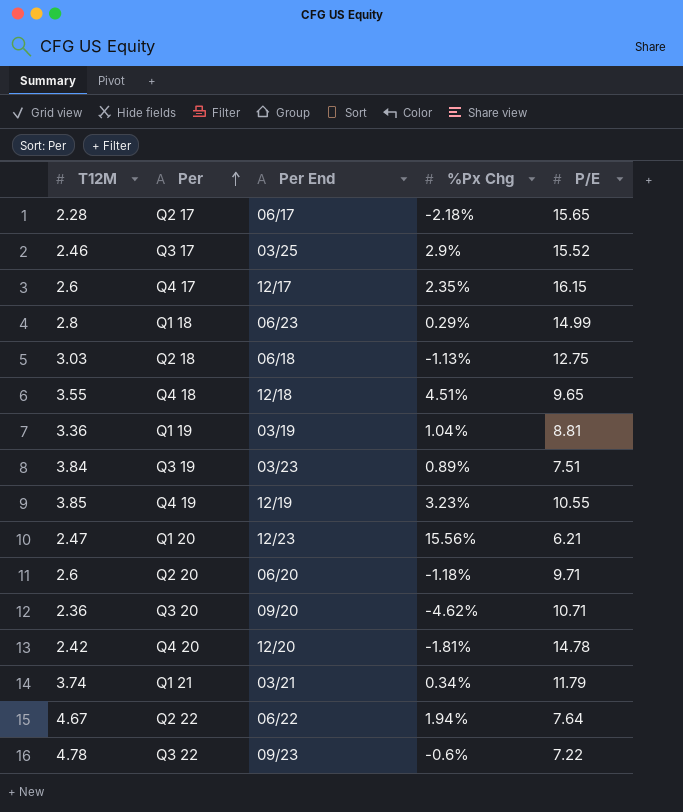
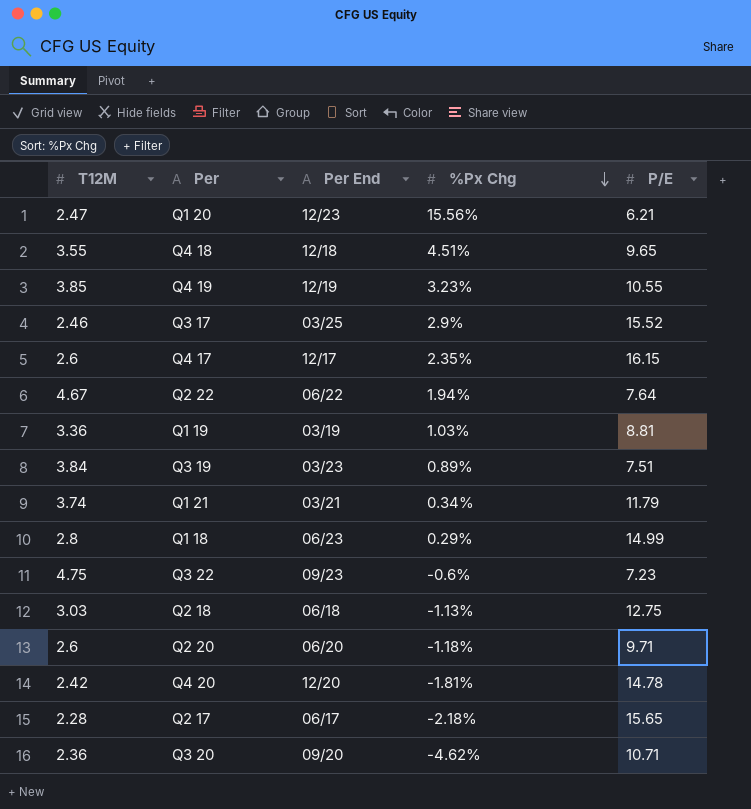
row order: Per ascending -> %Px Chg descending
Q1 19 | %Px Chg: 1.04% -> 1.03%
Q3 22 | T12M: 4.78 -> 4.75
Q3 22 | P/E: 7.22 -> 7.23

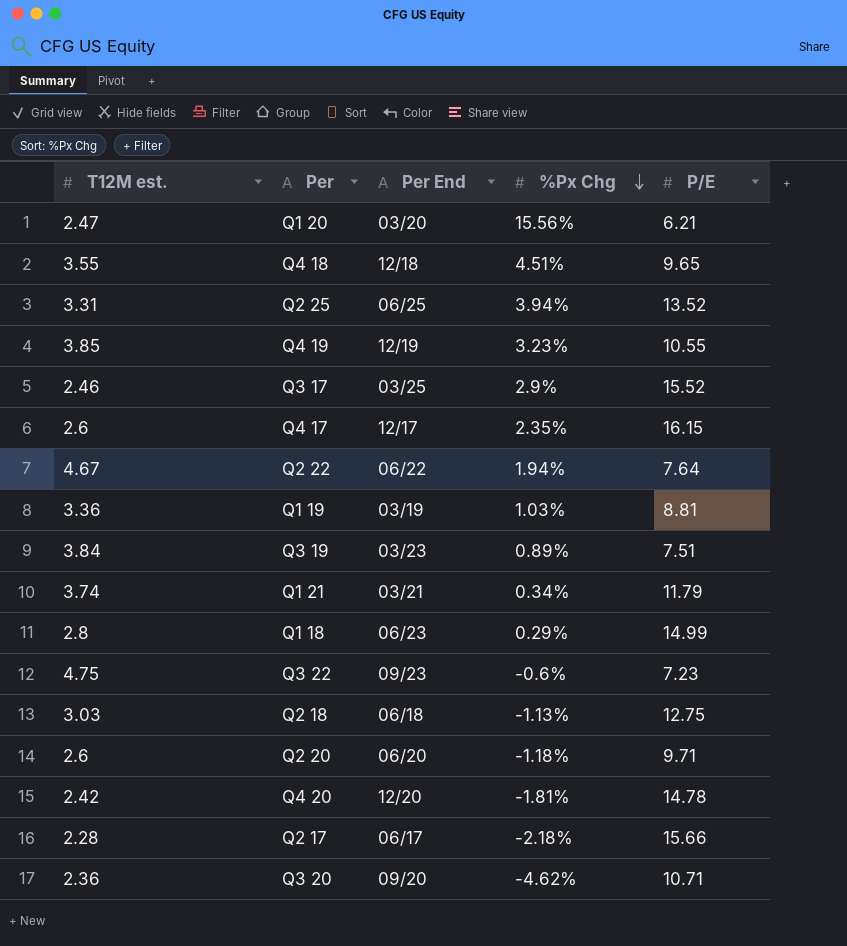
column name: T12M -> T12M est.
Q1 20 | Per End: 12/23 -> 03/20
row Q2 25: none -> 3.31 | 06/25 | 3.94% | 13.52
Q2 17 | P/E: 15.65 -> 15.66

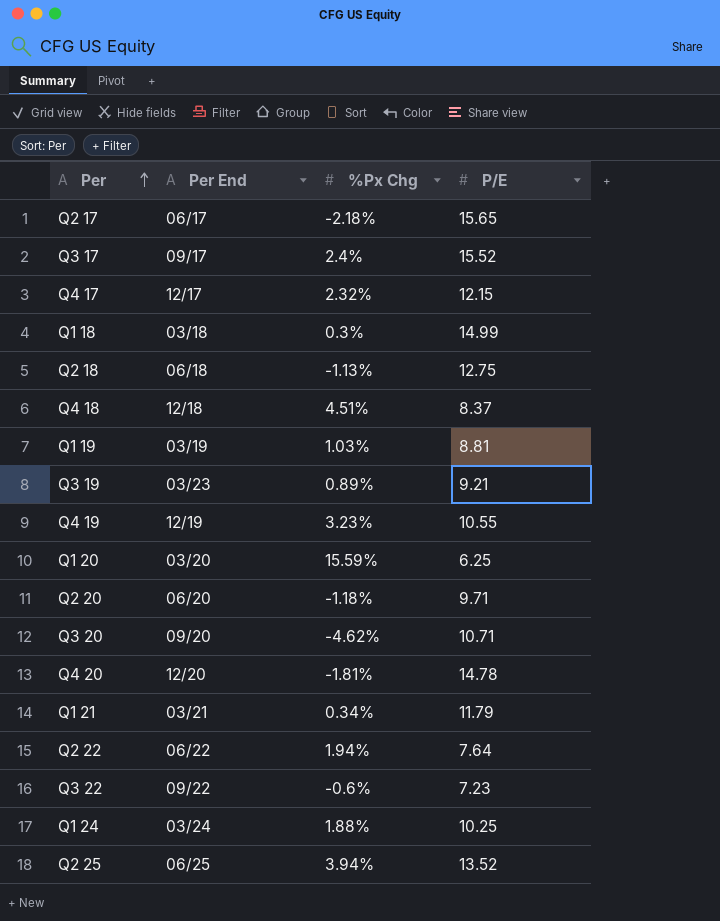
row order: %Px Chg descending -> Per ascending
column T12M est. | position: 1 -> none
Q2 17 | P/E: 15.66 -> 15.65
Q3 17 | Per End: 03/25 -> 09/17
Q3 17 | %Px Chg: 2.9% -> 2.4%
Q4 17 | %Px Chg: 2.35% -> 2.32%
Q4 17 | P/E: 16.15 -> 12.15
Q1 18 | Per End: 06/23 -> 03/18
Q1 18 | %Px Chg: 0.29% -> 0.3%
Q4 18 | P/E: 9.65 -> 8.37
Q3 19 | P/E: 7.51 -> 9.21
Q1 20 | %Px Chg: 15.56% -> 15.59%
Q1 20 | P/E: 6.21 -> 6.25
Q3 22 | Per End: 09/23 -> 09/22
row Q1 24: none -> 03/24 | 1.88% | 10.25

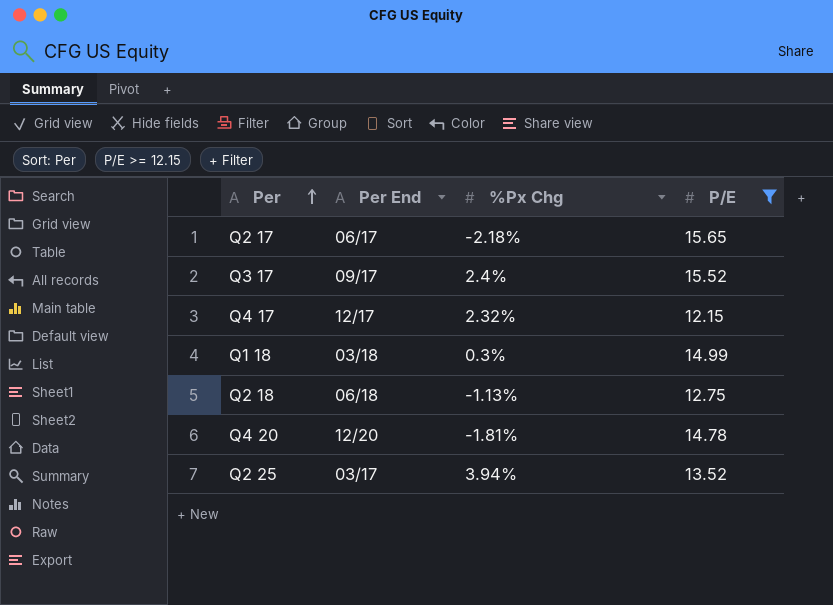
filter: none -> P/E >= 12.15
Q2 25 | Per End: 06/25 -> 03/17

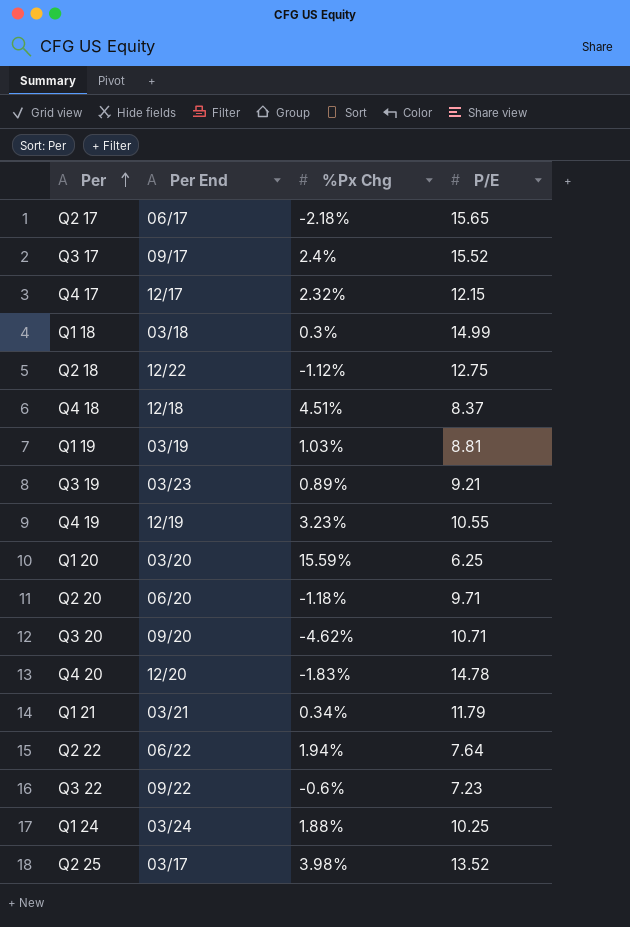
filter: P/E >= 12.15 -> none
Q2 18 | Per End: 06/18 -> 12/22
Q2 18 | %Px Chg: -1.13% -> -1.12%
Q4 20 | %Px Chg: -1.81% -> -1.83%
Q2 25 | %Px Chg: 3.94% -> 3.98%

